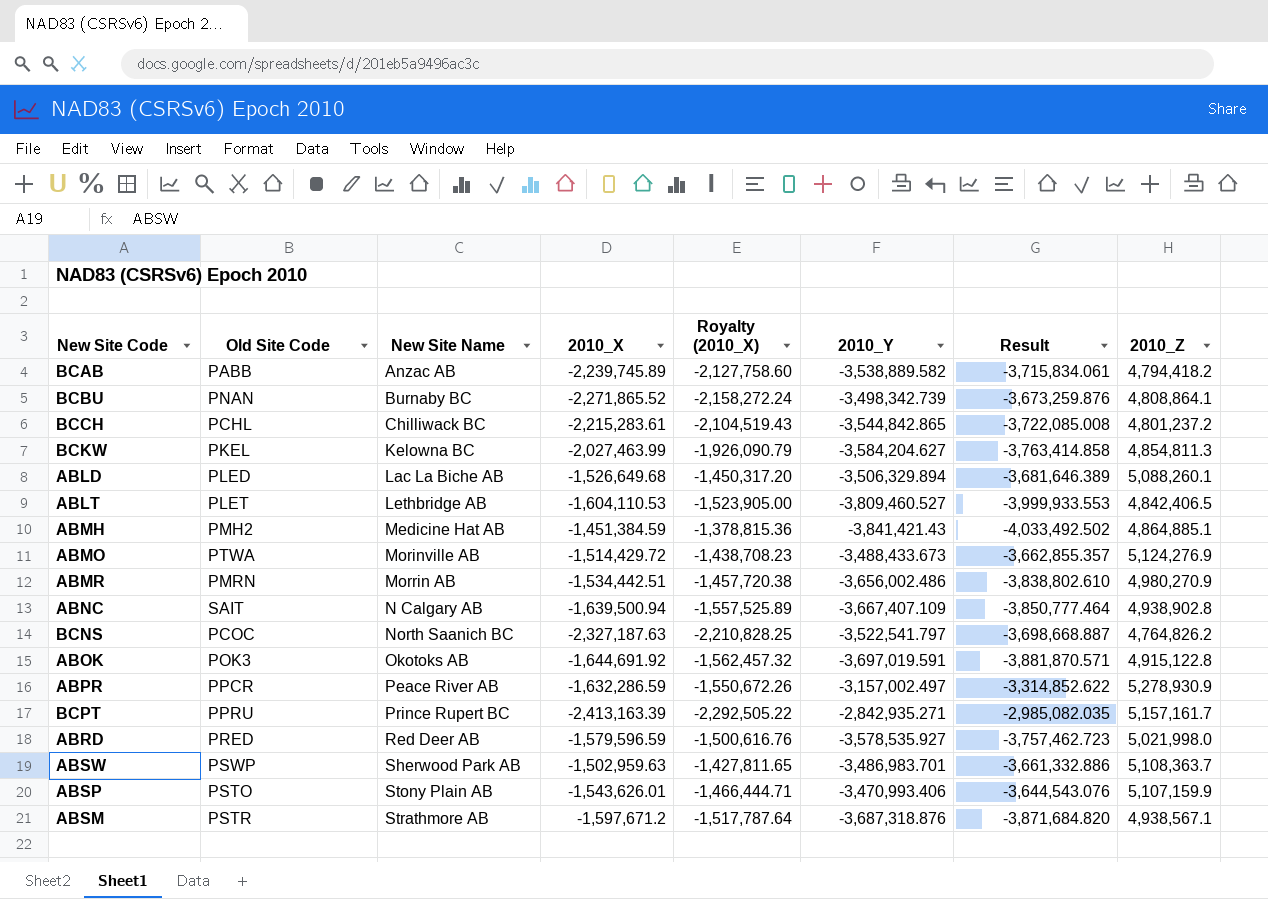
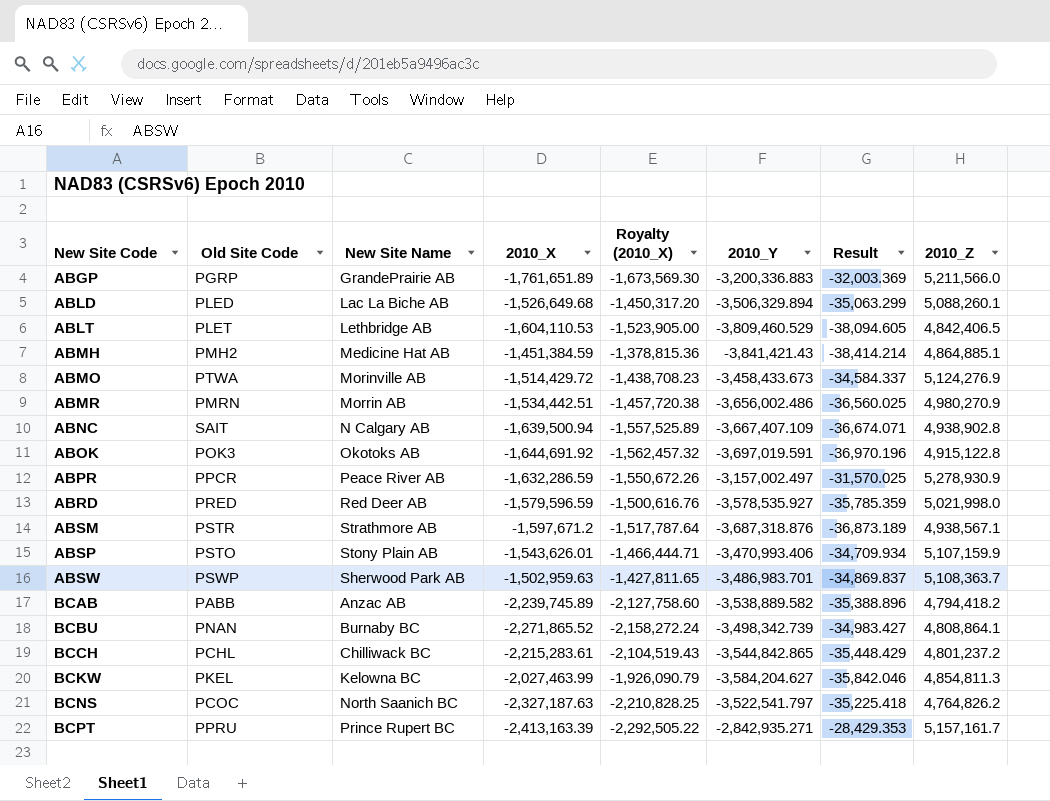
row order: New Site Name ascending -> New Site Code ascending
column Result | formula: [2010_Y] * 1.05 -> [2010_Y] * 0.01
row ABGP: none -> PGRP | GrandePrairie AB | -1,761,651.89 | -1,673,569.30 | -3,200,336.883 | -32,003.369 | 5,211,566.0
ABLT | 2010_Y: -3,809,460.527 -> -3,809,460.529
ABMO | 2010_Y: -3,488,433.673 -> -3,458,433.673

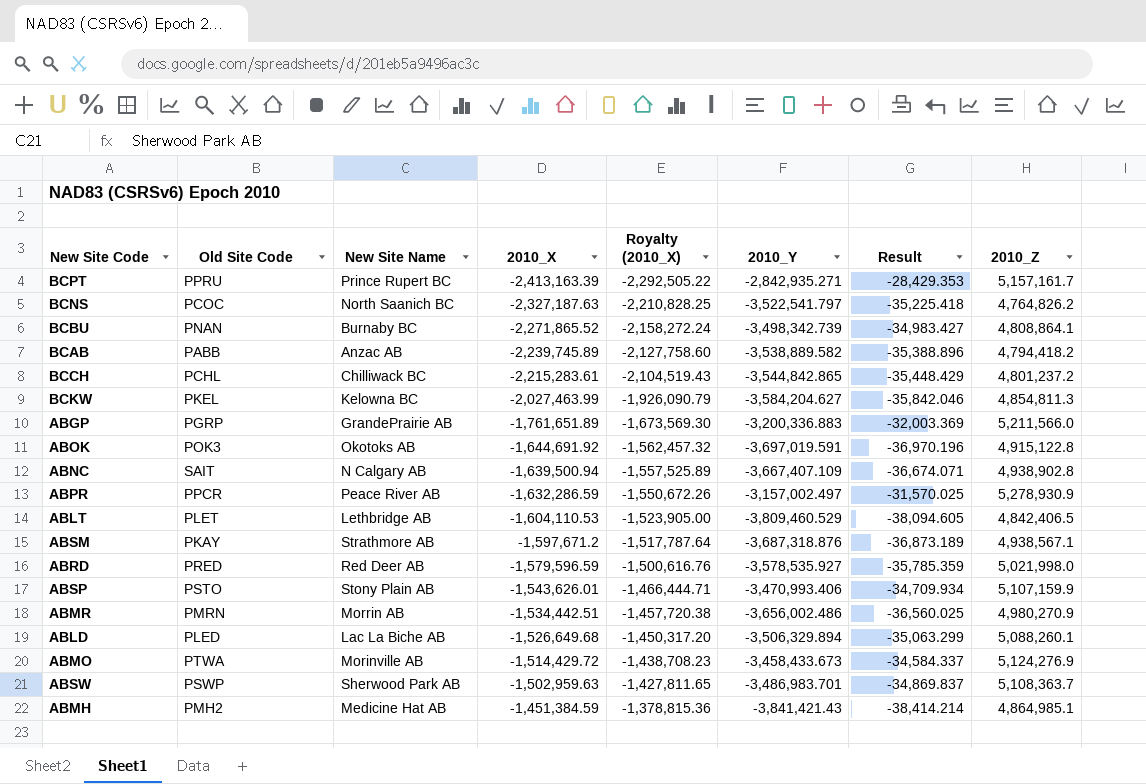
row order: New Site Code ascending -> 2010_X ascending
ABSM | Old Site Code: PSTR -> PKAY
ABMH | 2010_Z: 4,864,885.1 -> 4,864,985.1

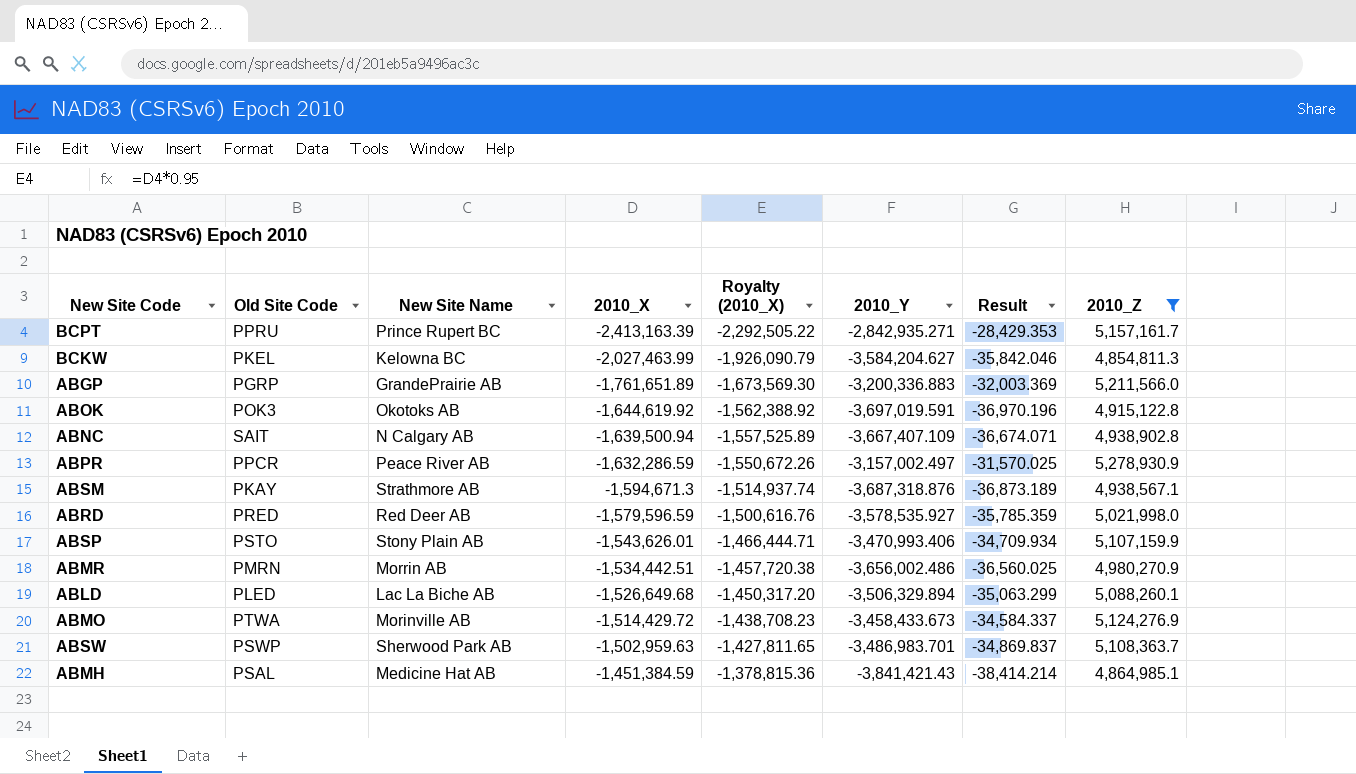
filter: none -> 2010_Z >= 4,854,811.3
ABOK | 2010_X: -1,644,691.92 -> -1,644,619.92
ABOK | Royalty (2010_X): -1,562,457.32 -> -1,562,388.92
ABSM | 2010_X: -1,597,671.2 -> -1,594,671.3
ABSM | Royalty (2010_X): -1,517,787.64 -> -1,514,937.74
ABMH | Old Site Code: PMH2 -> PSAL

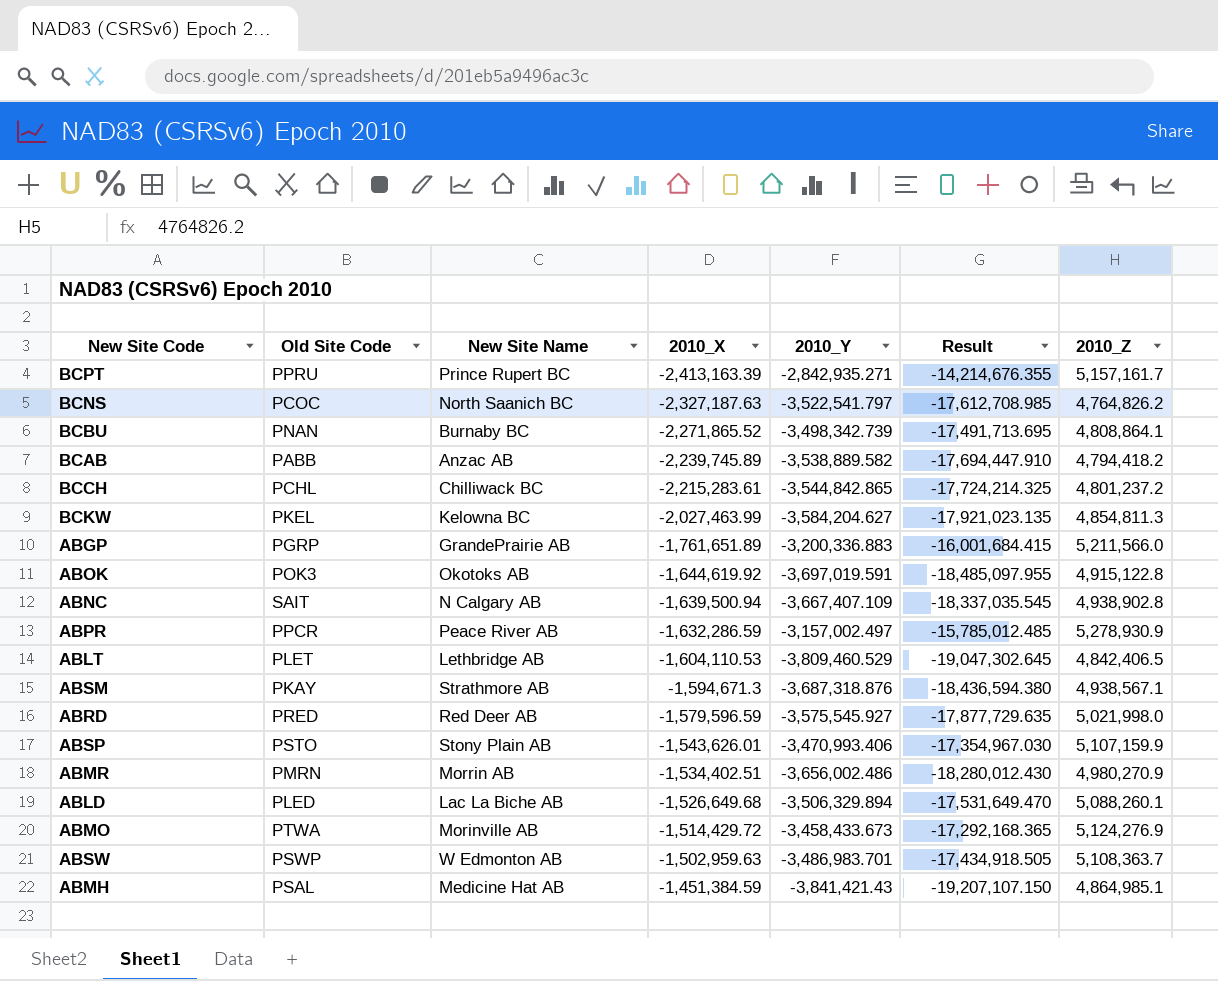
filter: 2010_Z >= 4,854,811.3 -> none
column Royalty (2010_X) | formula: [2010_X] * 0.95 -> none
column Result | formula: [2010_Y] * 0.01 -> [2010_Y] * 5
ABRD | 2010_Y: -3,578,535.927 -> -3,575,545.927
ABMR | 2010_X: -1,534,442.51 -> -1,534,402.51
ABSW | New Site Name: Sherwood Park AB -> W Edmonton AB

